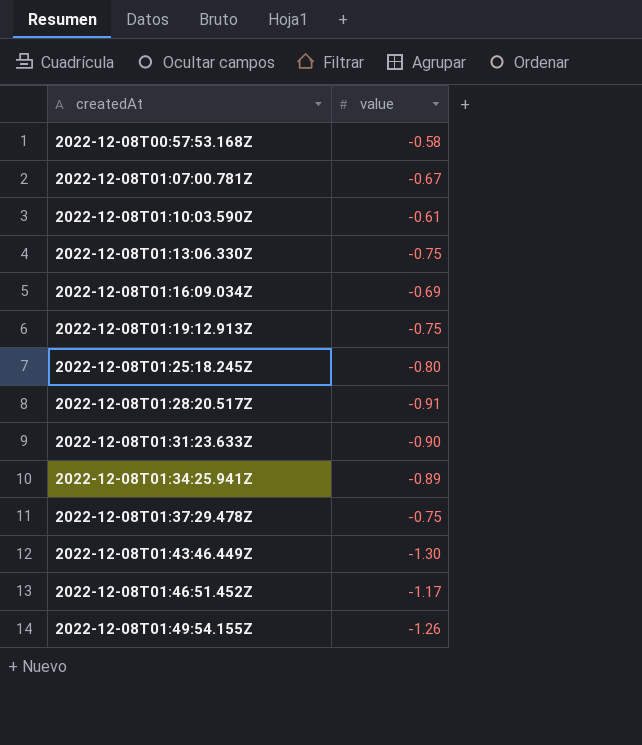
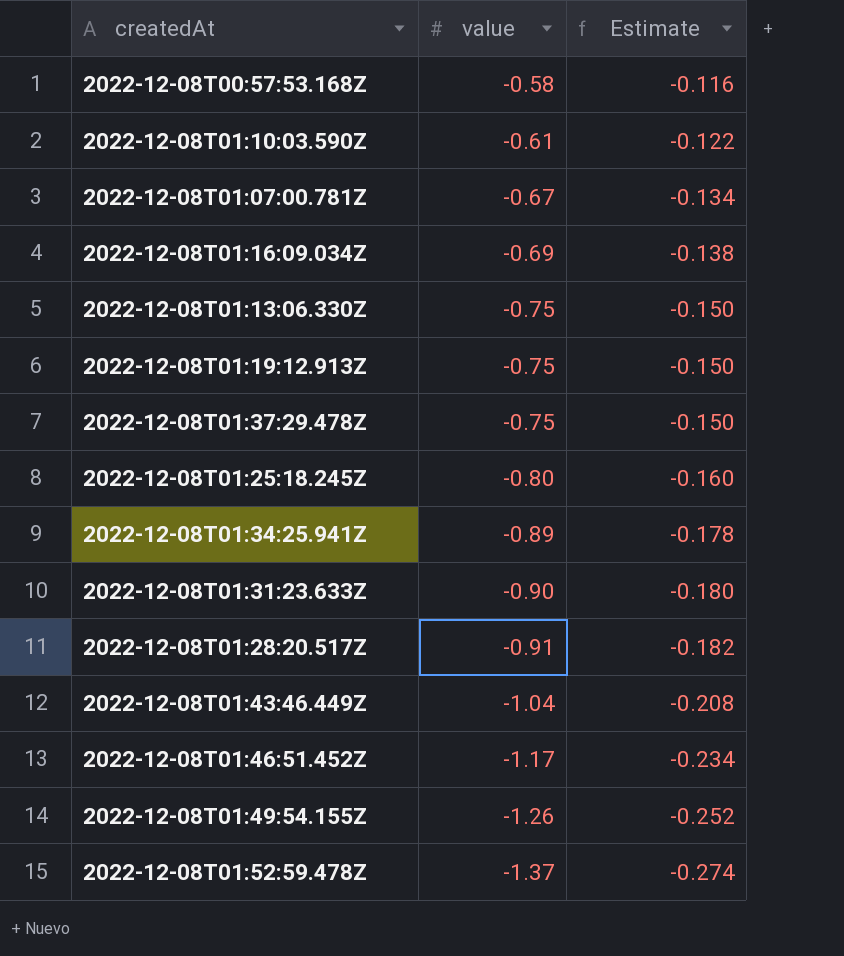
row order: createdAt ascending -> value descending
column Estimate | formula: none -> [value] * 0.2
2022-12-08T01:43:46.449Z | value: -1.30 -> -1.04
row 2022-12-08T01:52:59.478Z: none -> -1.37 | -0.274

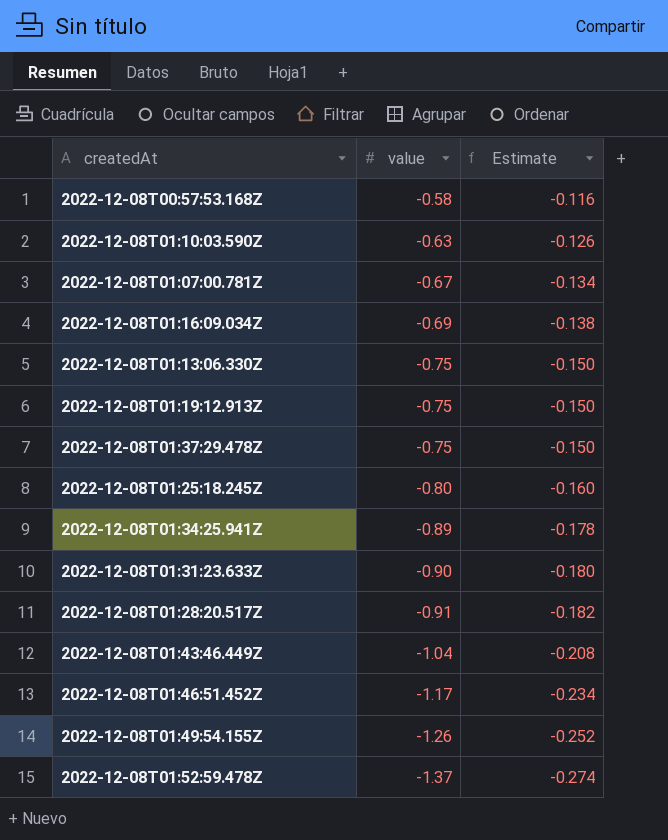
2022-12-08T01:10:03.590Z | value: -0.61 -> -0.63
2022-12-08T01:10:03.590Z | Estimate: -0.122 -> -0.126

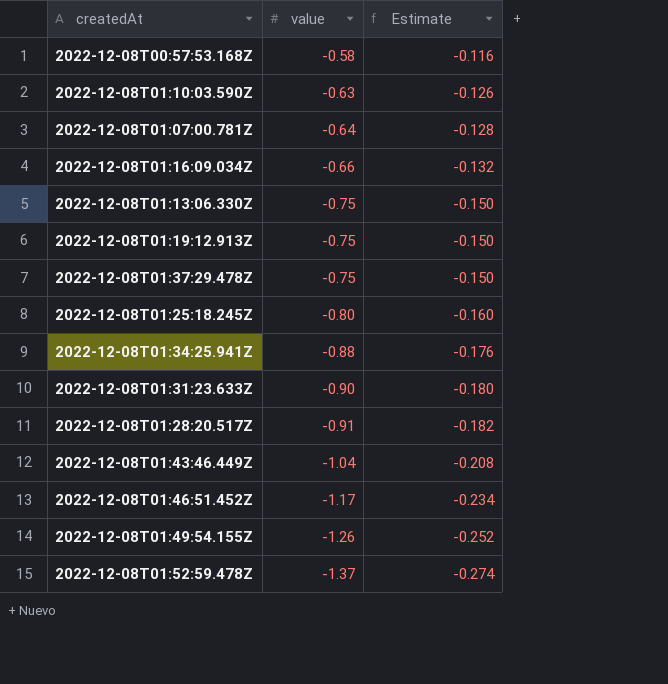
2022-12-08T01:07:00.781Z | value: -0.67 -> -0.64
2022-12-08T01:07:00.781Z | Estimate: -0.134 -> -0.128
2022-12-08T01:16:09.034Z | value: -0.69 -> -0.66
2022-12-08T01:16:09.034Z | Estimate: -0.138 -> -0.132
2022-12-08T01:34:25.941Z | value: -0.89 -> -0.88
2022-12-08T01:34:25.941Z | Estimate: -0.178 -> -0.176

